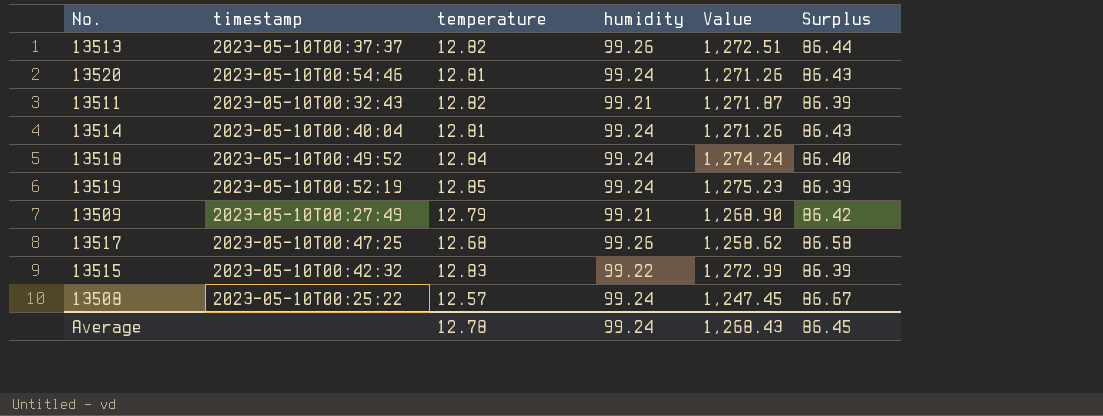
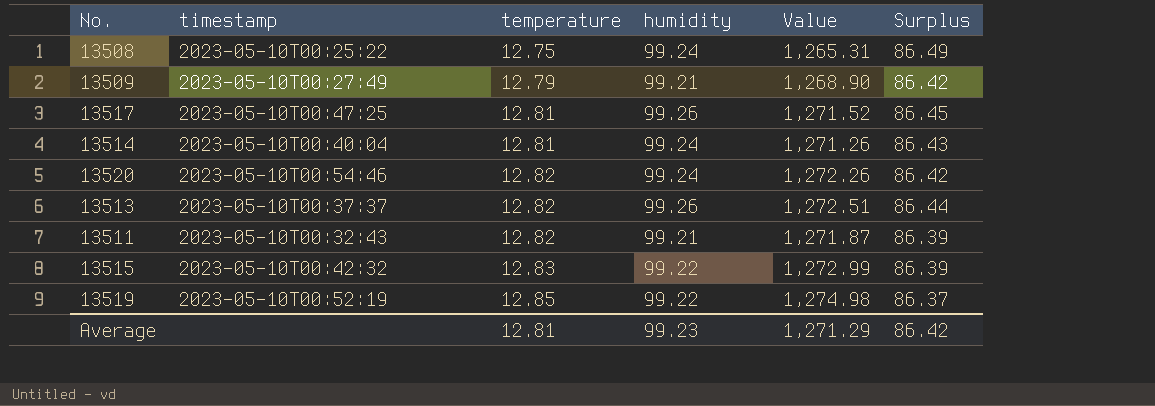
row order: none -> temperature ascending
row 13518: 2023-05-10T00:49:52 | 12.84 | 99.24 | 1,274.24 | 86.40 -> none
13508 | temperature: 12.57 -> 12.75
13508 | Value: 1,247.45 -> 1,265.31
13508 | Surplus: 86.67 -> 86.49
13517 | temperature: 12.68 -> 12.81
13517 | Value: 1,258.62 -> 1,271.52
13517 | Surplus: 86.58 -> 86.45
13520 | temperature: 12.81 -> 12.82
13520 | Value: 1,271.26 -> 1,272.26
13520 | Surplus: 86.43 -> 86.42
13519 | humidity: 99.24 -> 99.22
13519 | Value: 1,275.23 -> 1,274.98
13519 | Surplus: 86.39 -> 86.37
Average | temperature: 12.78 -> 12.81
Average | humidity: 99.24 -> 99.23
Average | Value: 1,268.43 -> 1,271.29
Average | Surplus: 86.45 -> 86.42

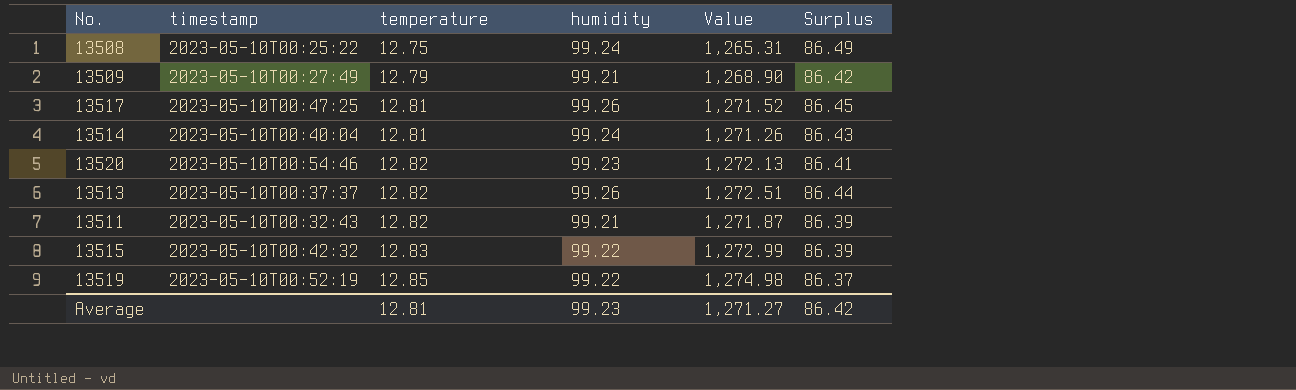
13520 | humidity: 99.24 -> 99.23
13520 | Value: 1,272.26 -> 1,272.13
13520 | Surplus: 86.42 -> 86.41
Average | Value: 1,271.29 -> 1,271.27

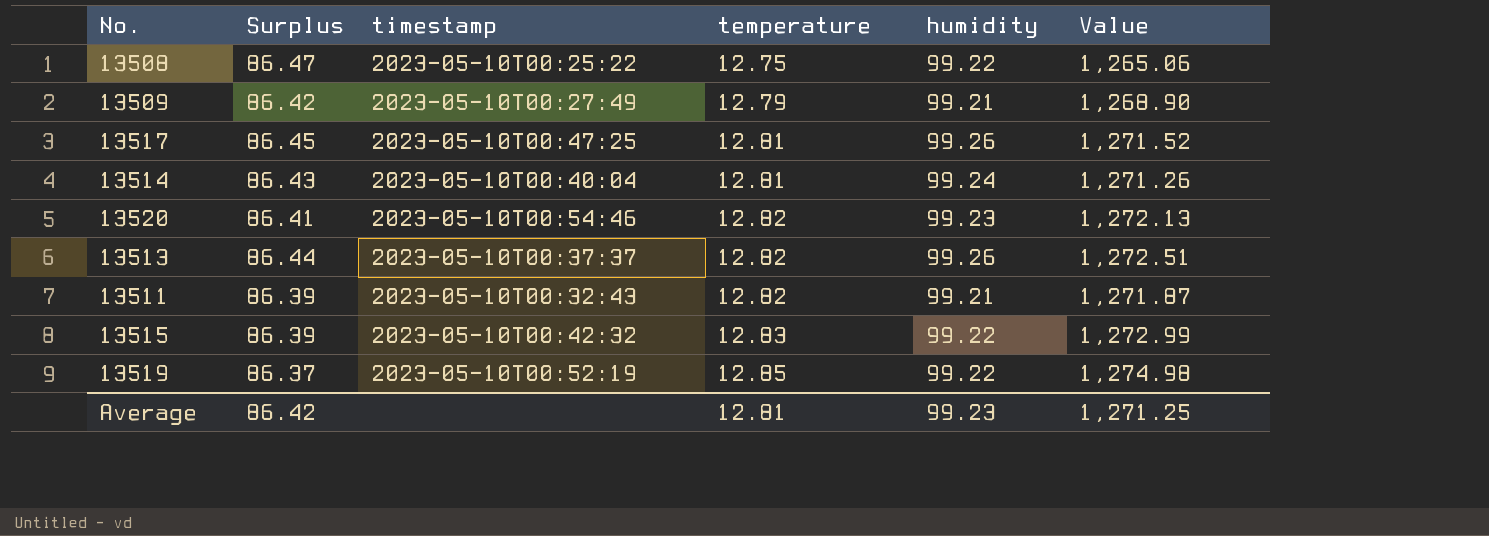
column Surplus | position: 6 -> 2
13508 | Surplus: 86.49 -> 86.47
13508 | humidity: 99.24 -> 99.22
13508 | Value: 1,265.31 -> 1,265.06
Average | Value: 1,271.27 -> 1,271.25

